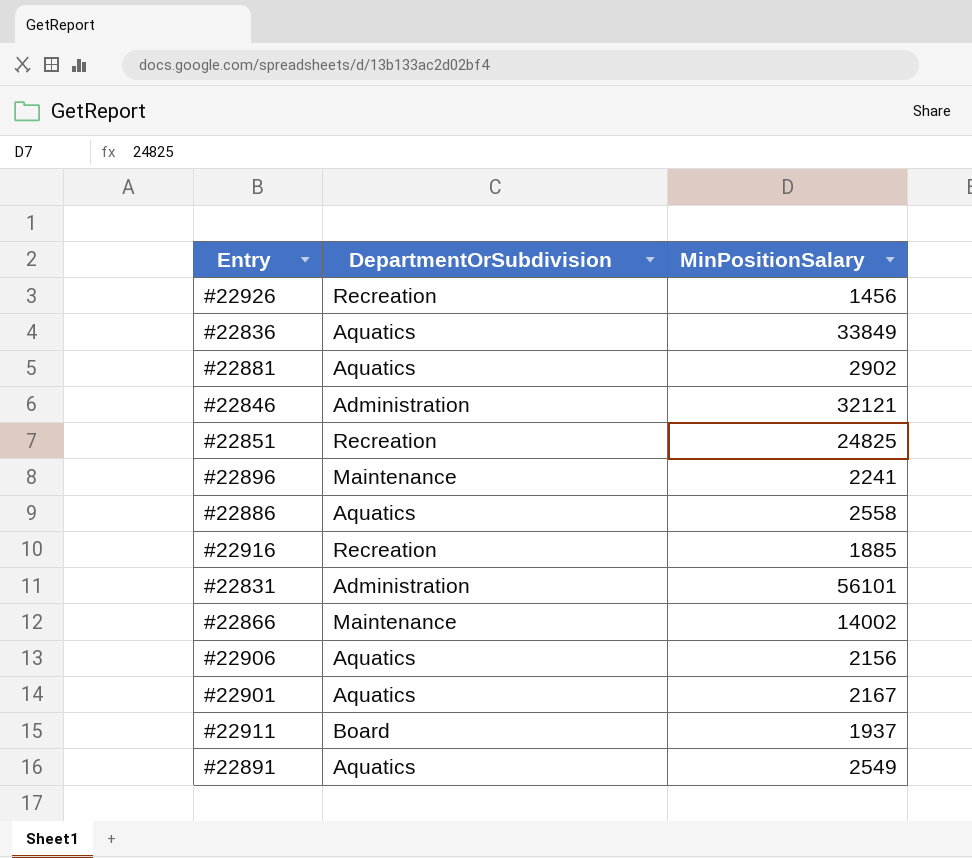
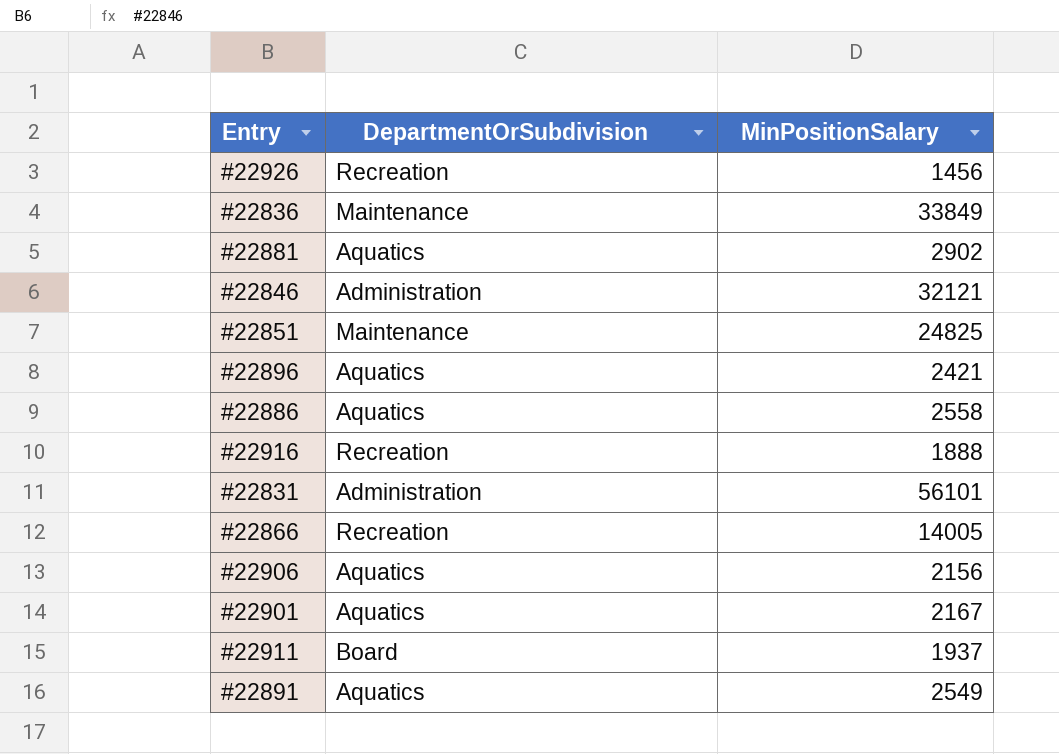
#22836 | DepartmentOrSubdivision: Aquatics -> Maintenance
#22851 | DepartmentOrSubdivision: Recreation -> Maintenance
#22896 | DepartmentOrSubdivision: Maintenance -> Aquatics
#22896 | MinPositionSalary: 2241 -> 2421
#22916 | MinPositionSalary: 1885 -> 1888
#22866 | DepartmentOrSubdivision: Maintenance -> Recreation
#22866 | MinPositionSalary: 14002 -> 14005

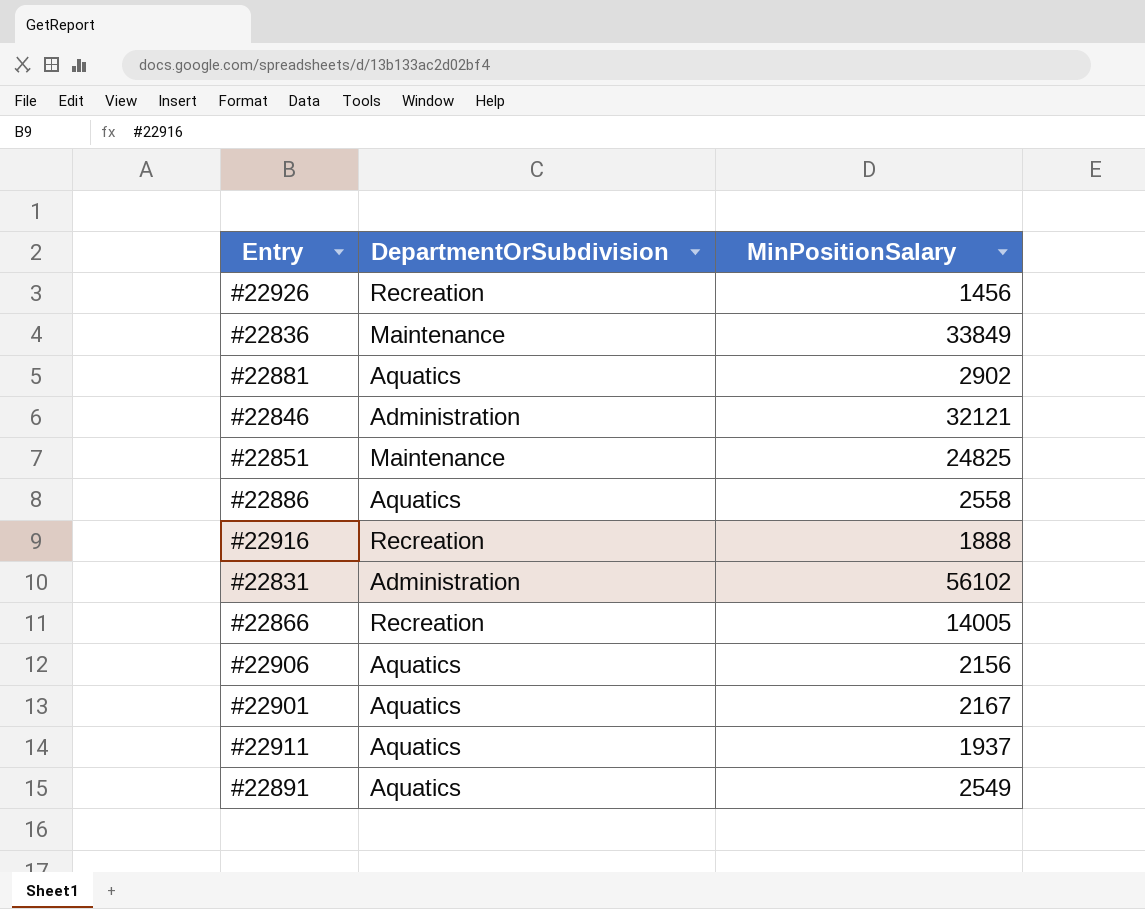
row #22896: Aquatics | 2421 -> none
#22831 | MinPositionSalary: 56101 -> 56102
#22911 | DepartmentOrSubdivision: Board -> Aquatics

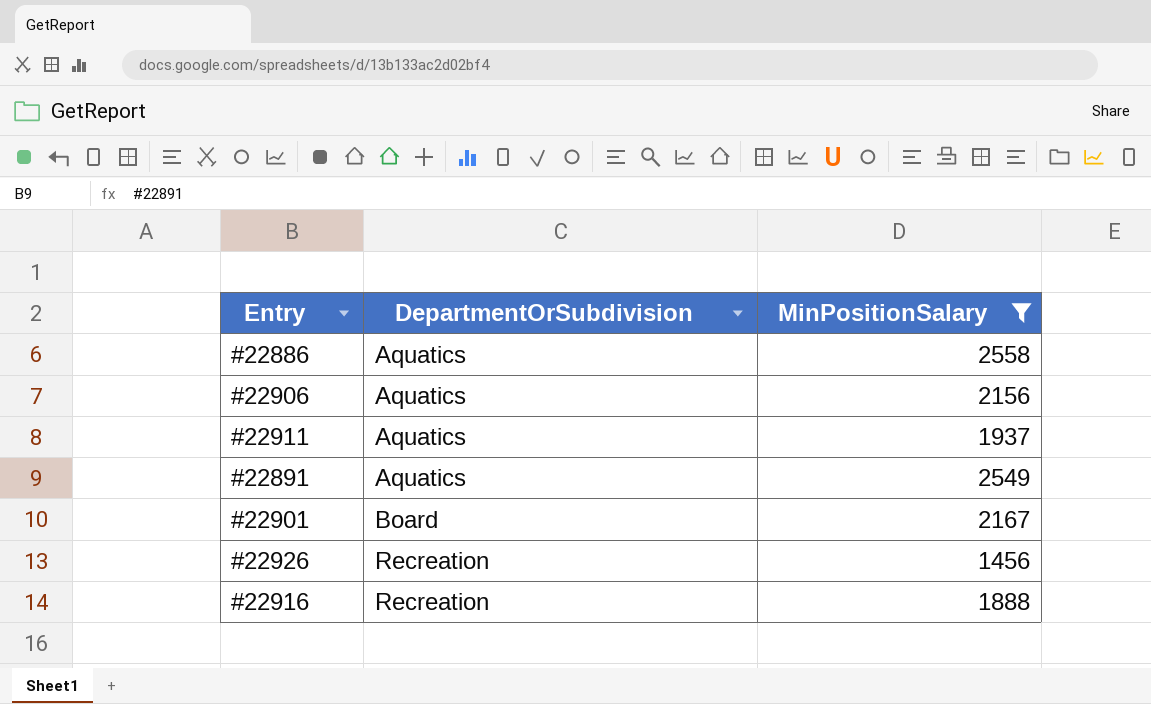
filter: none -> MinPositionSalary <= 2558
row order: none -> DepartmentOrSubdivision ascending
#22901 | DepartmentOrSubdivision: Aquatics -> Board

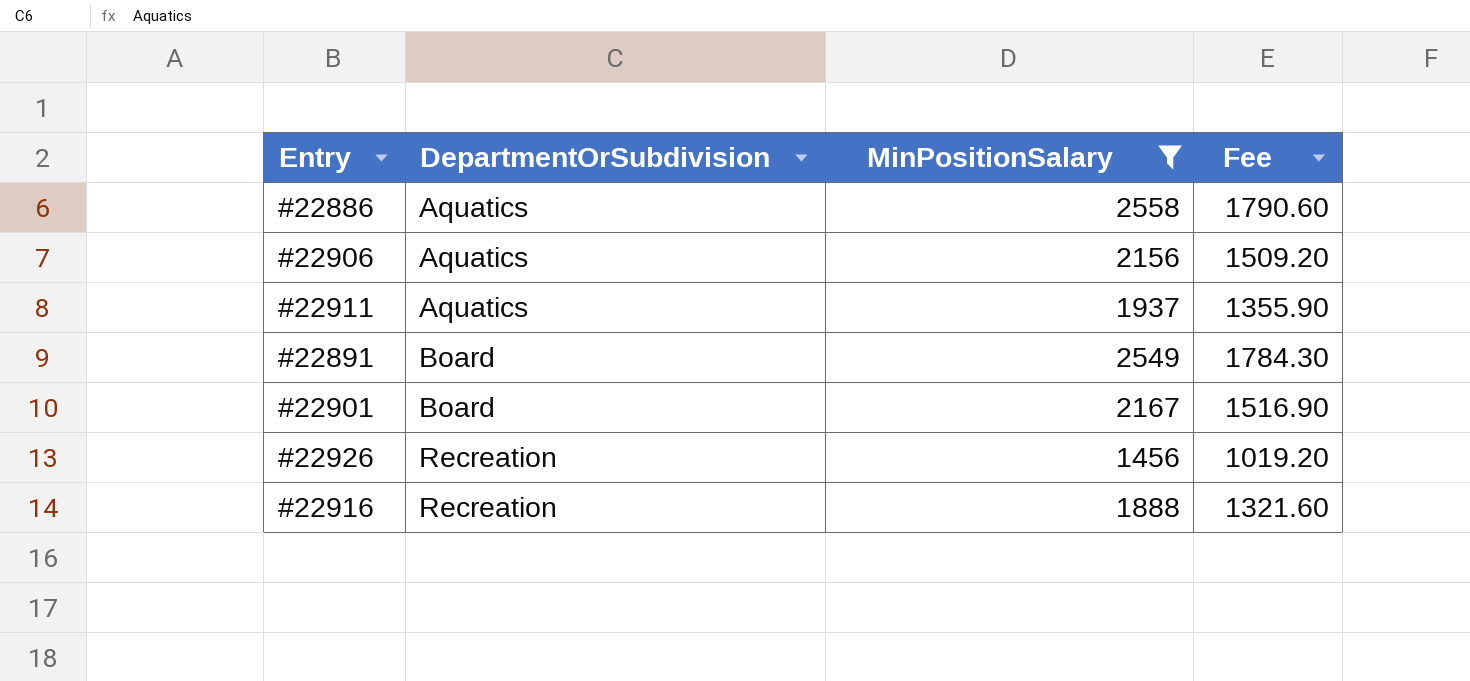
column Fee | formula: none -> [MinPositionSalary] * 0.7
#22891 | DepartmentOrSubdivision: Aquatics -> Board

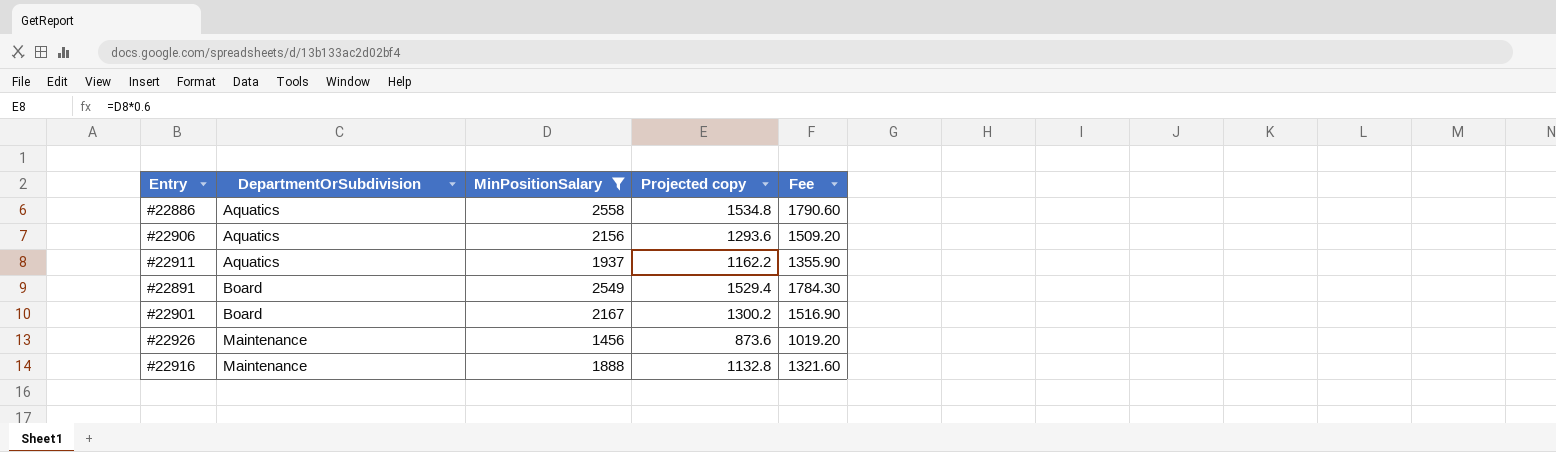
column Projected copy | formula: none -> [MinPositionSalary] * 0.6
#22926 | DepartmentOrSubdivision: Recreation -> Maintenance
#22916 | DepartmentOrSubdivision: Recreation -> Maintenance

